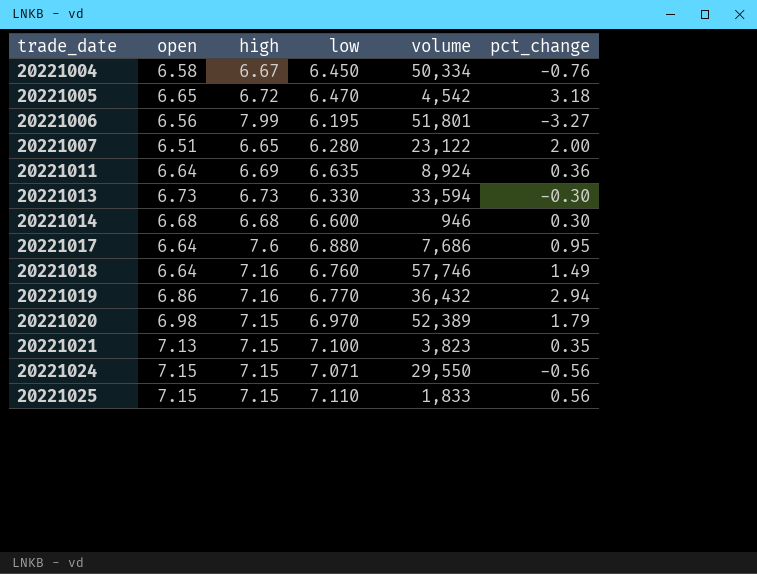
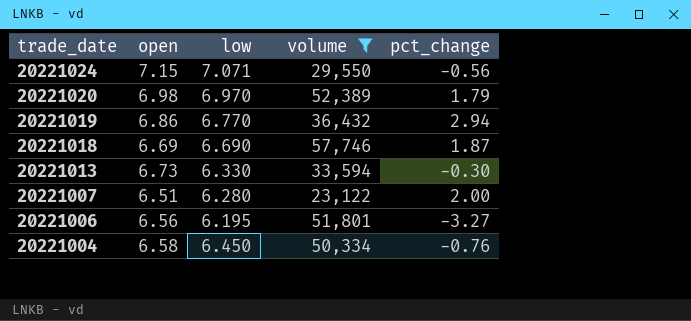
filter: none -> volume >= 23,122
row order: trade_date ascending -> trade_date descending
column high | position: 3 -> none
20221018 | open: 6.64 -> 6.69
20221018 | low: 6.760 -> 6.690
20221018 | pct_change: 1.49 -> 1.87

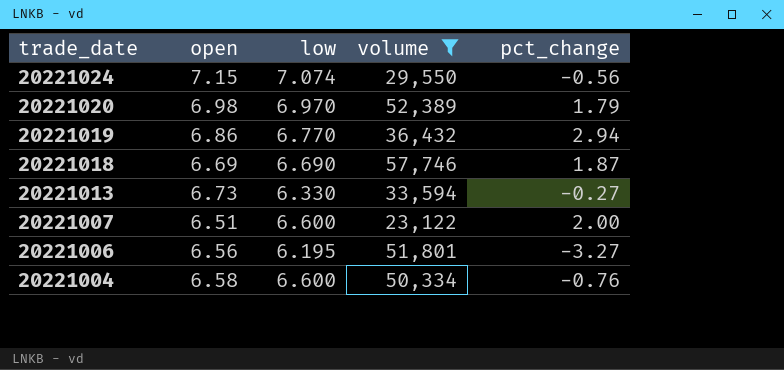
20221024 | low: 7.071 -> 7.074
20221013 | pct_change: -0.30 -> -0.27
20221007 | low: 6.280 -> 6.600
20221004 | low: 6.450 -> 6.600

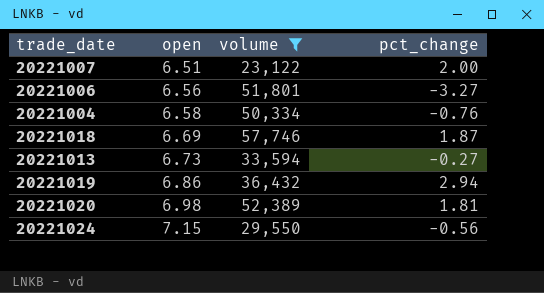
row order: trade_date descending -> open ascending
column low | position: 3 -> none
20221020 | pct_change: 1.79 -> 1.81

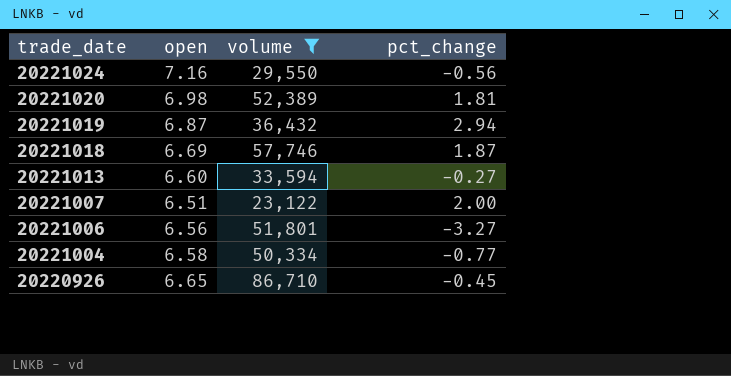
row order: open ascending -> trade_date descending
20221024 | open: 7.15 -> 7.16
20221019 | open: 6.86 -> 6.87
20221013 | open: 6.73 -> 6.60
20221004 | pct_change: -0.76 -> -0.77
row 20220926: none -> 6.65 | 86,710 | -0.45

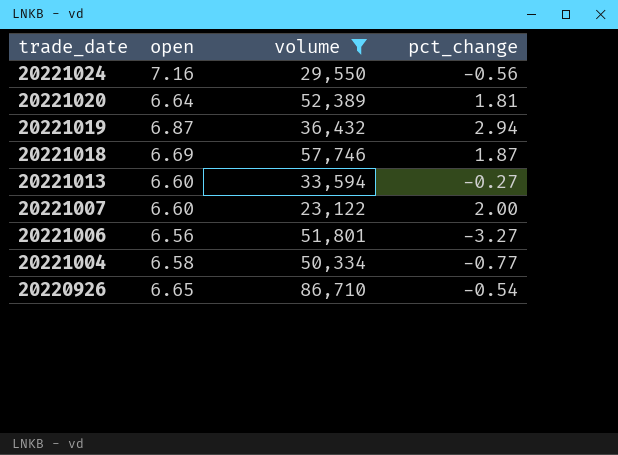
20221020 | open: 6.98 -> 6.64
20221007 | open: 6.51 -> 6.60
20220926 | pct_change: -0.45 -> -0.54

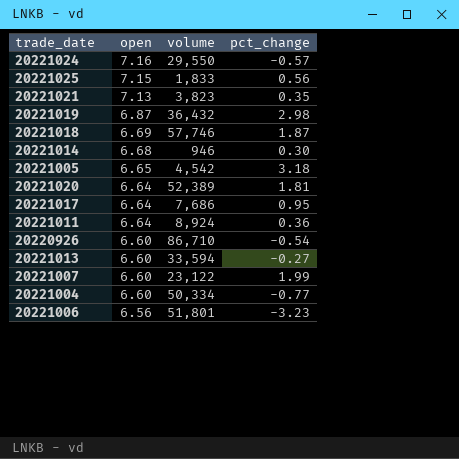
filter: volume >= 23,122 -> none
row order: trade_date descending -> open descending
20221024 | pct_change: -0.56 -> -0.57
20221019 | pct_change: 2.94 -> 2.98
20220926 | open: 6.65 -> 6.60
20221007 | pct_change: 2.00 -> 1.99
20221004 | open: 6.58 -> 6.60
20221006 | pct_change: -3.27 -> -3.23

